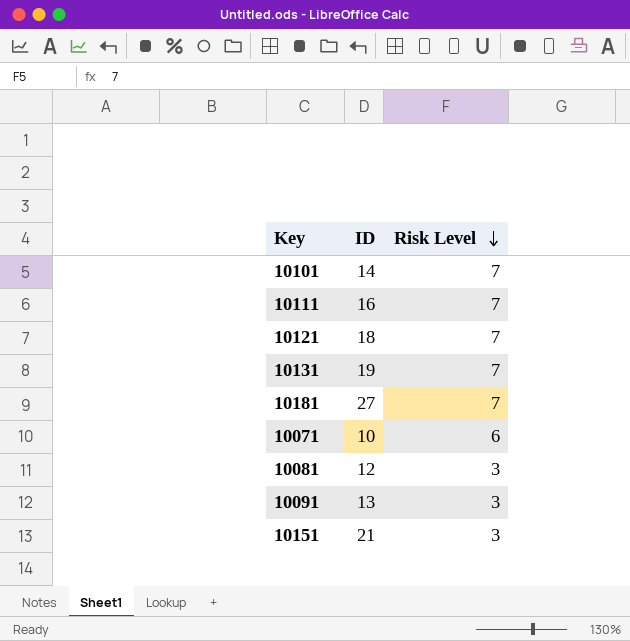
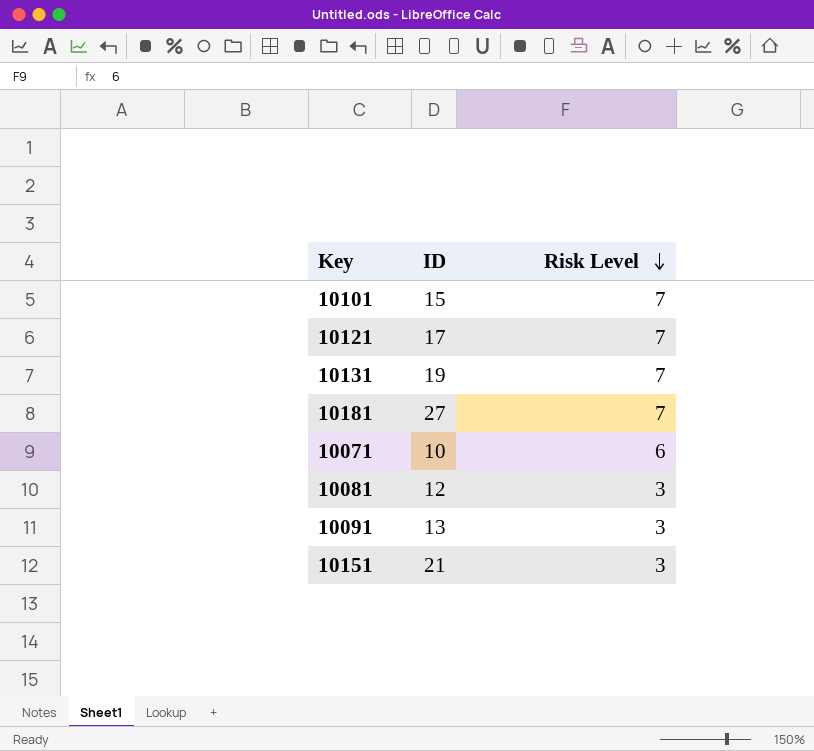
row 10111: 16 | 7 -> none
10101 | ID: 14 -> 15
10121 | ID: 18 -> 17

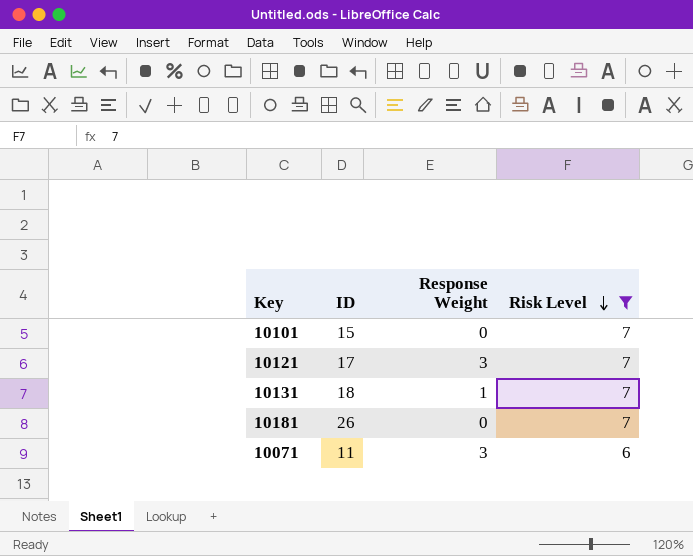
filter: none -> Risk Level != 3
column Response Weight | position: none -> 3
10131 | ID: 19 -> 18
10181 | ID: 27 -> 26
10071 | ID: 10 -> 11

